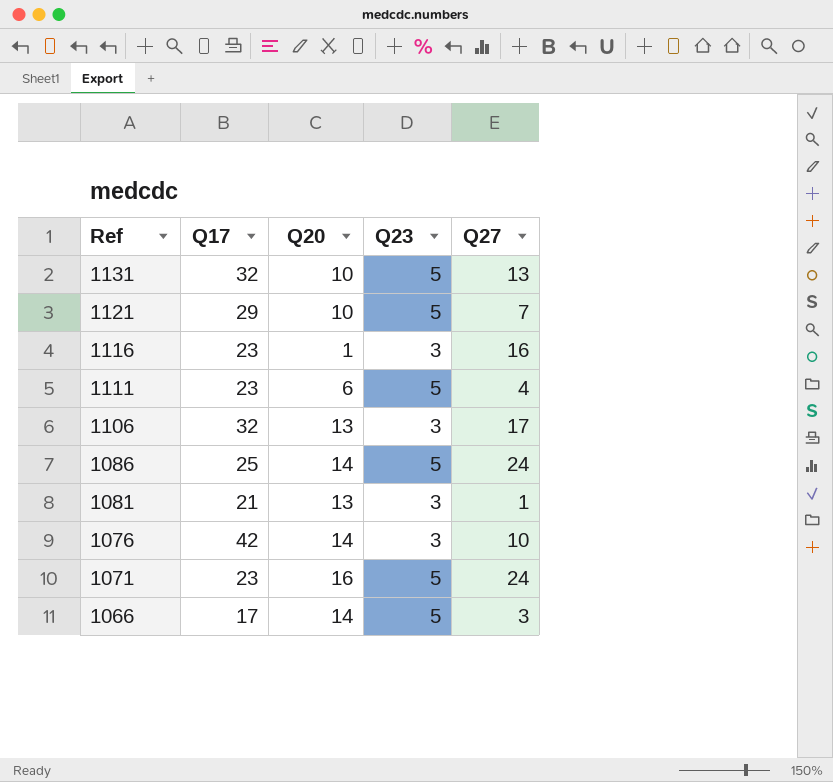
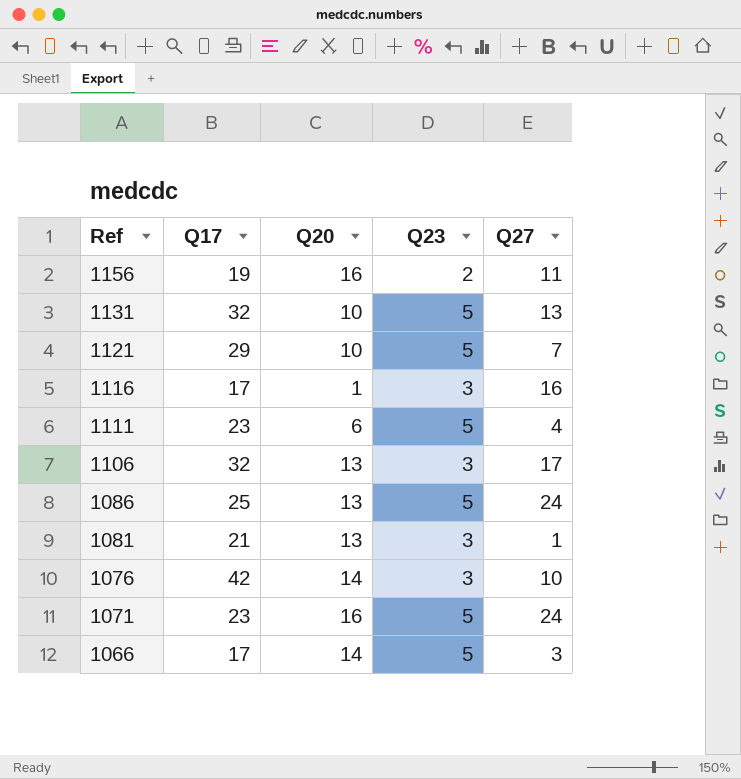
row 1156: none -> 19 | 16 | 2 | 11
1116 | Q17: 23 -> 17
1086 | Q20: 14 -> 13

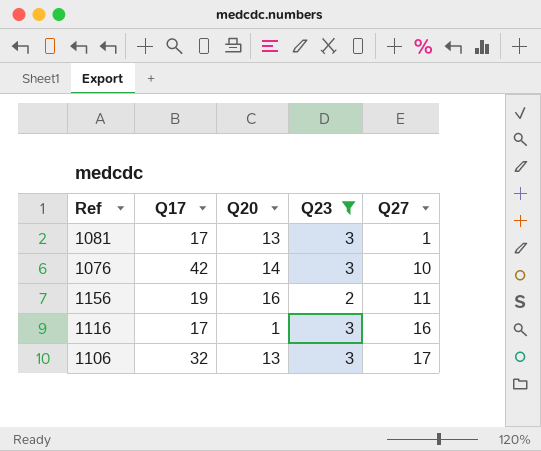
filter: none -> Q23 != 5
row order: Ref descending -> Q27 ascending
1081 | Q17: 21 -> 17

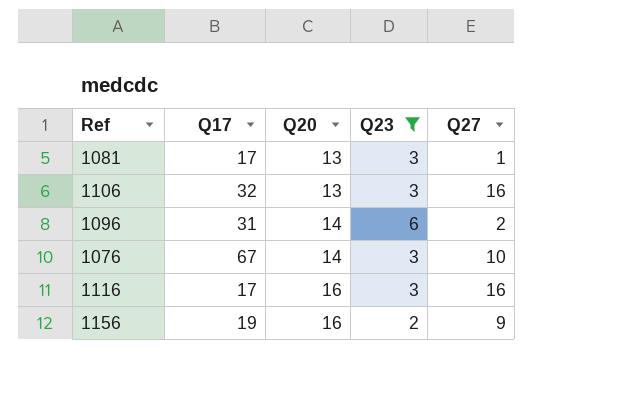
row order: Q27 ascending -> Q20 ascending
1106 | Q27: 17 -> 16
row 1096: none -> 31 | 14 | 6 | 2
1076 | Q17: 42 -> 67
1116 | Q20: 1 -> 16
1156 | Q27: 11 -> 9

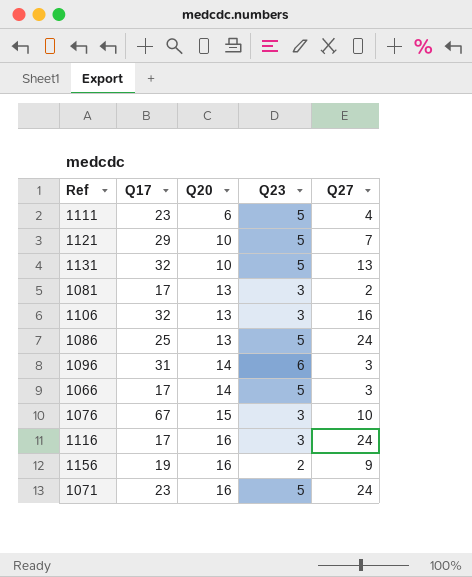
filter: Q23 != 5 -> none
1081 | Q27: 1 -> 2
1096 | Q27: 2 -> 3
1076 | Q20: 14 -> 15
1116 | Q27: 16 -> 24

